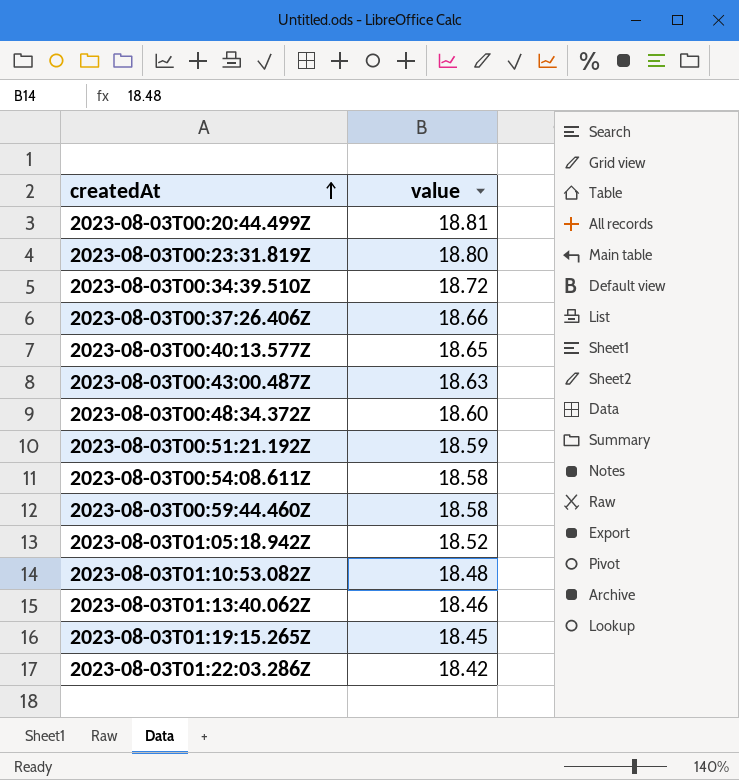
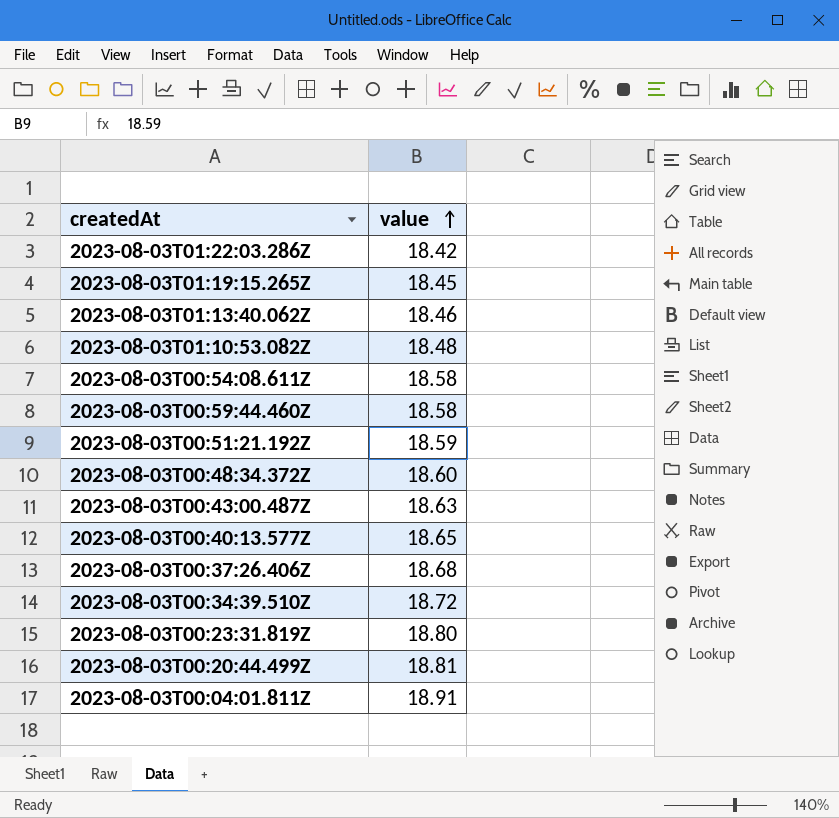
row order: createdAt ascending -> value ascending
row 2023-08-03T01:05:18.942Z: 18.52 -> none
2023-08-03T00:37:26.406Z | value: 18.66 -> 18.68
row 2023-08-03T00:04:01.811Z: none -> 18.91

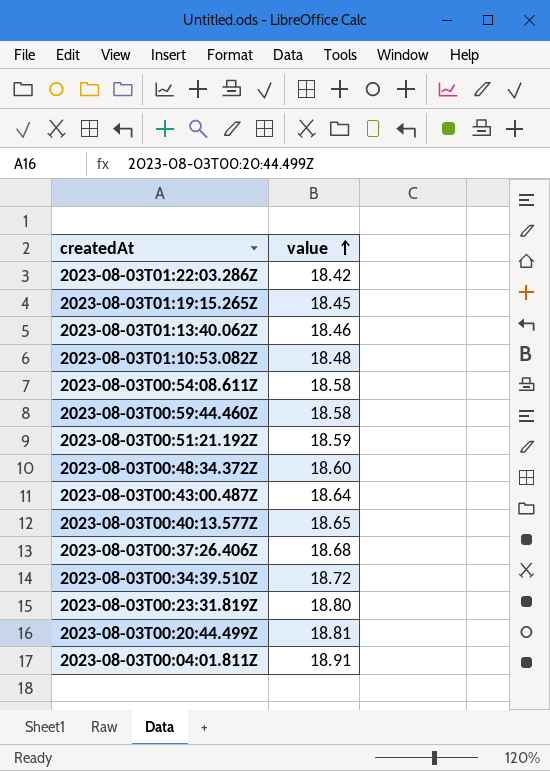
2023-08-03T00:43:00.487Z | value: 18.63 -> 18.64

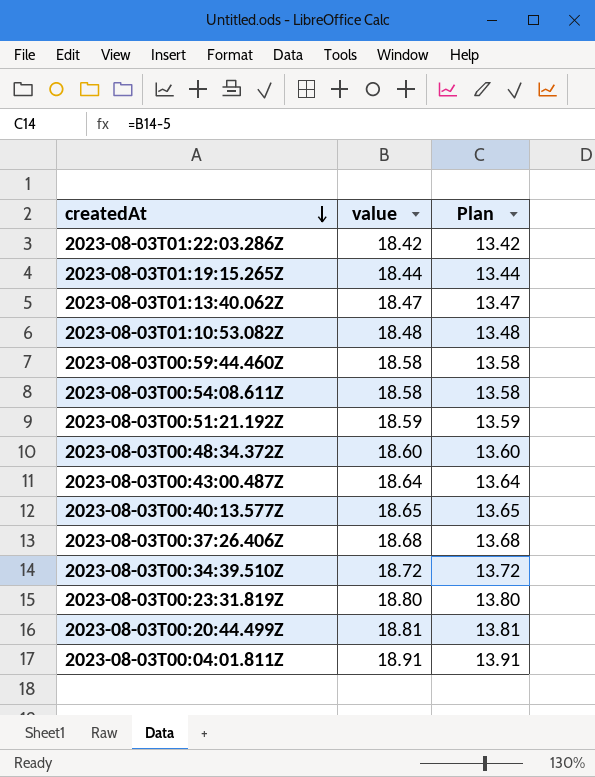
row order: value ascending -> createdAt descending
column Plan | formula: none -> [value] - 5
2023-08-03T01:19:15.265Z | value: 18.45 -> 18.44
2023-08-03T01:13:40.062Z | value: 18.46 -> 18.47

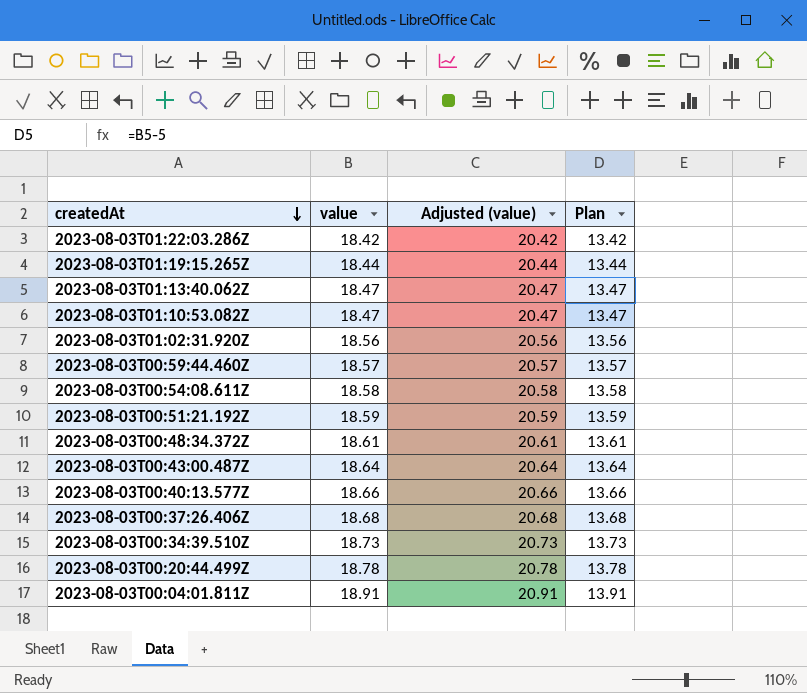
column Adjusted (value) | formula: none -> [value] + 2
row 2023-08-03T00:23:31.819Z: 18.80 | 13.80 -> none
2023-08-03T01:10:53.082Z | value: 18.48 -> 18.47
2023-08-03T01:10:53.082Z | Plan: 13.48 -> 13.47
row 2023-08-03T01:02:31.920Z: none -> 18.56 | 20.56 | 13.56
2023-08-03T00:59:44.460Z | value: 18.58 -> 18.57
2023-08-03T00:59:44.460Z | Plan: 13.58 -> 13.57
2023-08-03T00:48:34.372Z | value: 18.60 -> 18.61
2023-08-03T00:48:34.372Z | Plan: 13.60 -> 13.61
2023-08-03T00:40:13.577Z | value: 18.65 -> 18.66
2023-08-03T00:40:13.577Z | Plan: 13.65 -> 13.66
2023-08-03T00:34:39.510Z | value: 18.72 -> 18.73
2023-08-03T00:34:39.510Z | Plan: 13.72 -> 13.73
2023-08-03T00:20:44.499Z | value: 18.81 -> 18.78
2023-08-03T00:20:44.499Z | Plan: 13.81 -> 13.78

